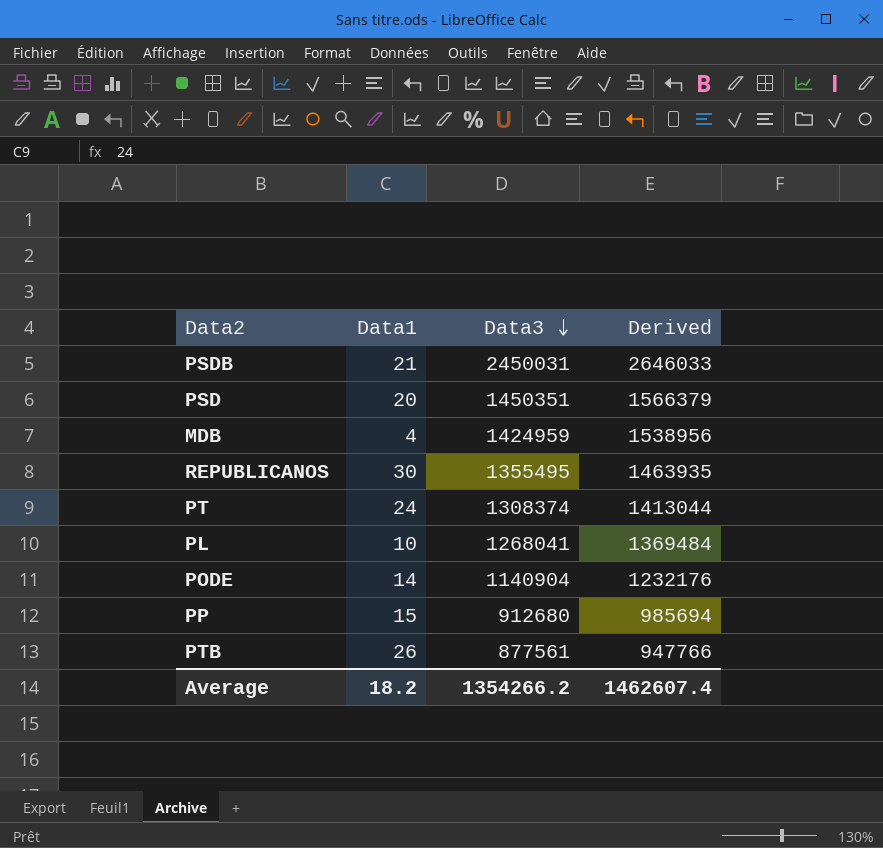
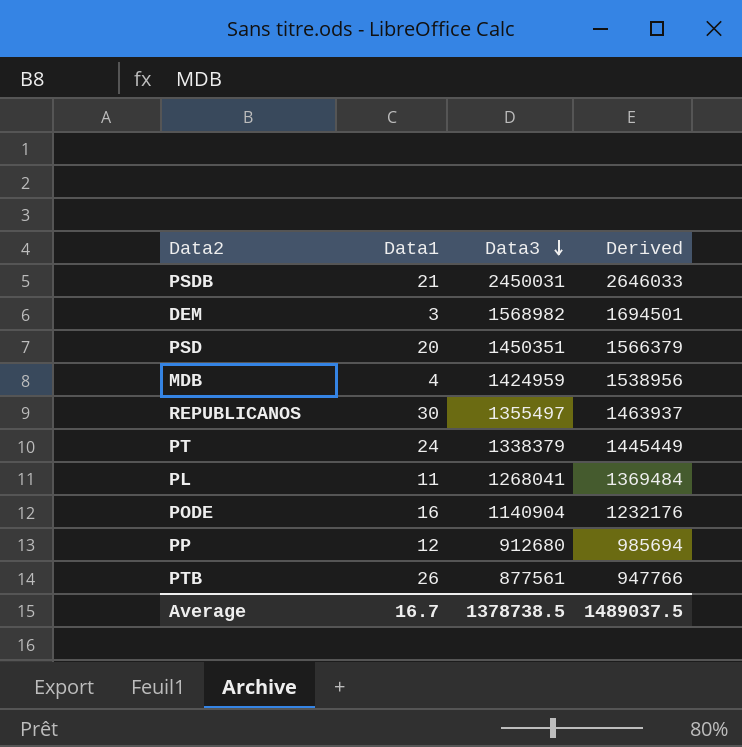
row DEM: none -> 3 | 1568982 | 1694501
REPUBLICANOS | Data3: 1355495 -> 1355497
REPUBLICANOS | Derived: 1463935 -> 1463937
PT | Data3: 1308374 -> 1338379
PT | Derived: 1413044 -> 1445449
PL | Data1: 10 -> 11
PODE | Data1: 14 -> 16
PP | Data1: 15 -> 12
Average | Data1: 18.2 -> 16.7
Average | Data3: 1354266.2 -> 1378738.5
Average | Derived: 1462607.4 -> 1489037.5

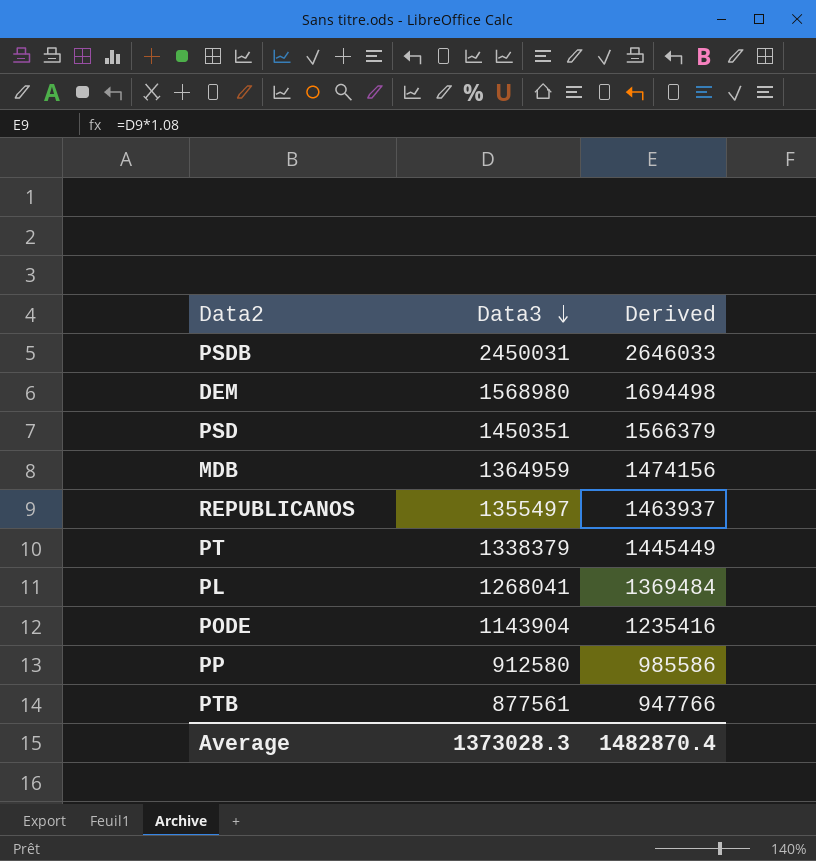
column Data1 | position: 2 -> none
DEM | Data3: 1568982 -> 1568980
DEM | Derived: 1694501 -> 1694498
MDB | Data3: 1424959 -> 1364959
MDB | Derived: 1538956 -> 1474156
PODE | Data3: 1140904 -> 1143904
PODE | Derived: 1232176 -> 1235416
PP | Data3: 912680 -> 912580
PP | Derived: 985694 -> 985586
Average | Data3: 1378738.5 -> 1373028.3
Average | Derived: 1489037.5 -> 1482870.4

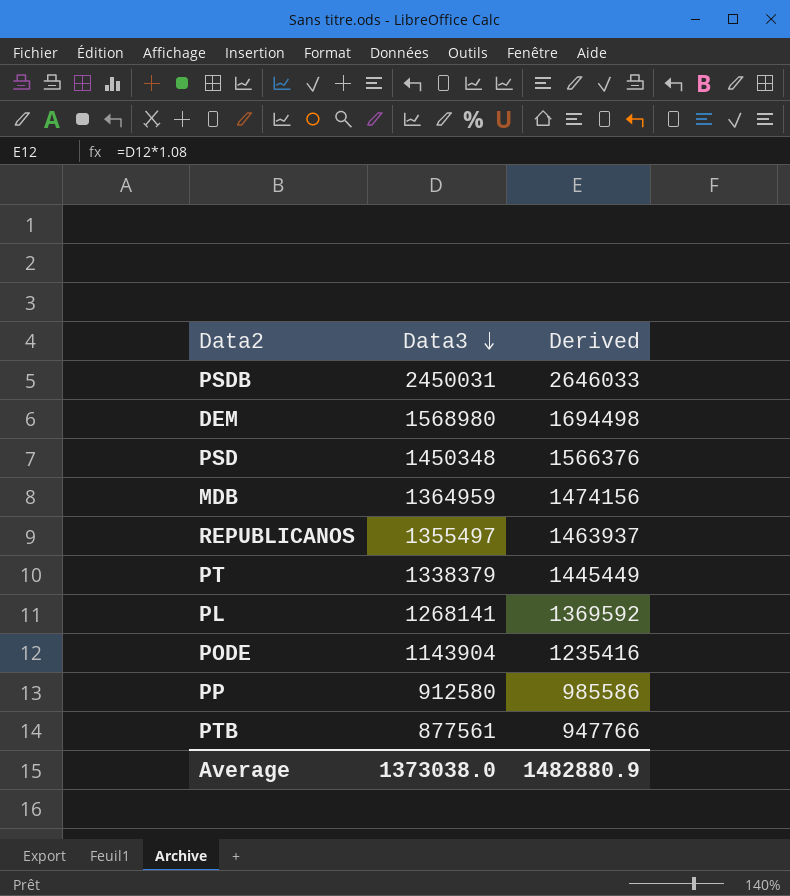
PSD | Data3: 1450351 -> 1450348
PSD | Derived: 1566379 -> 1566376
PL | Data3: 1268041 -> 1268141
PL | Derived: 1369484 -> 1369592
Average | Data3: 1373028.3 -> 1373038.0
Average | Derived: 1482870.4 -> 1482880.9

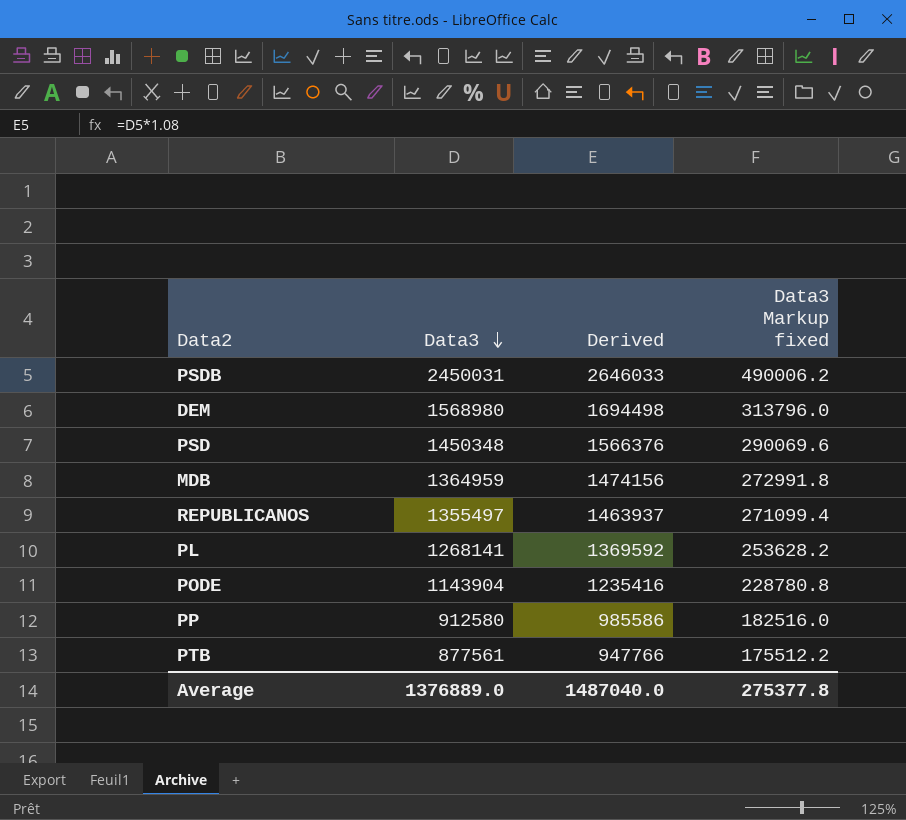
column Data3 Markup fixed | formula: none -> [Data3] * 0.2
row PT: 1338379 | 1445449 -> none
Average | Data3: 1373038.0 -> 1376889.0
Average | Derived: 1482880.9 -> 1487040.0

